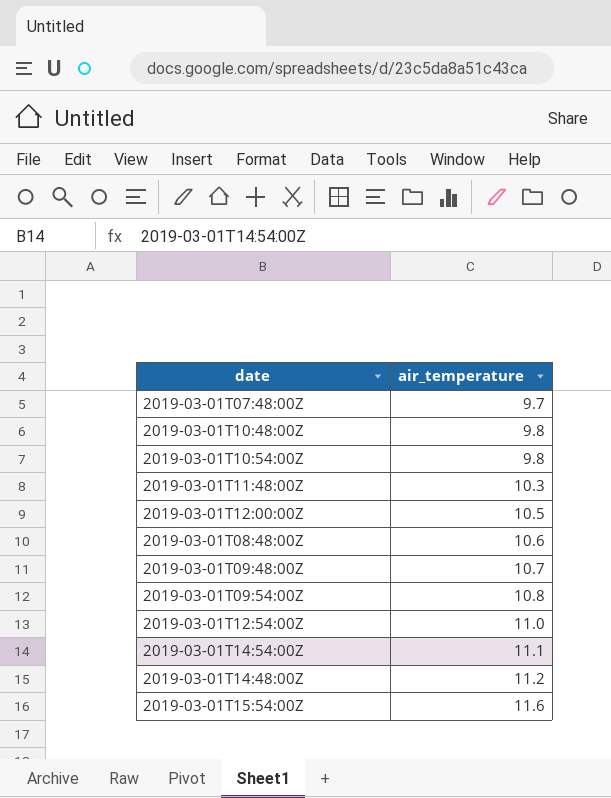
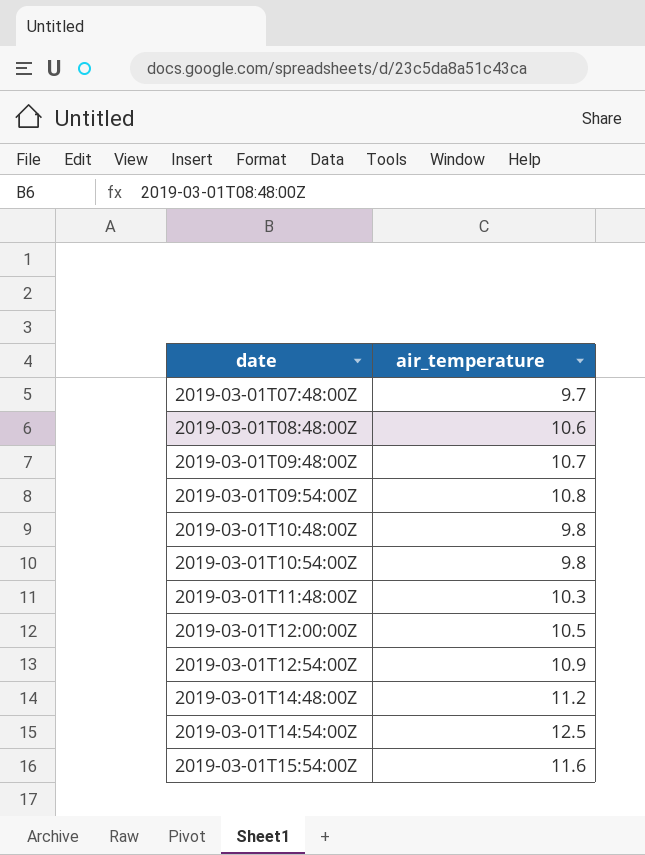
row order: air_temperature ascending -> date ascending
2019-03-01T12:54:00Z | air_temperature: 11.0 -> 10.9
2019-03-01T14:54:00Z | air_temperature: 11.1 -> 12.5

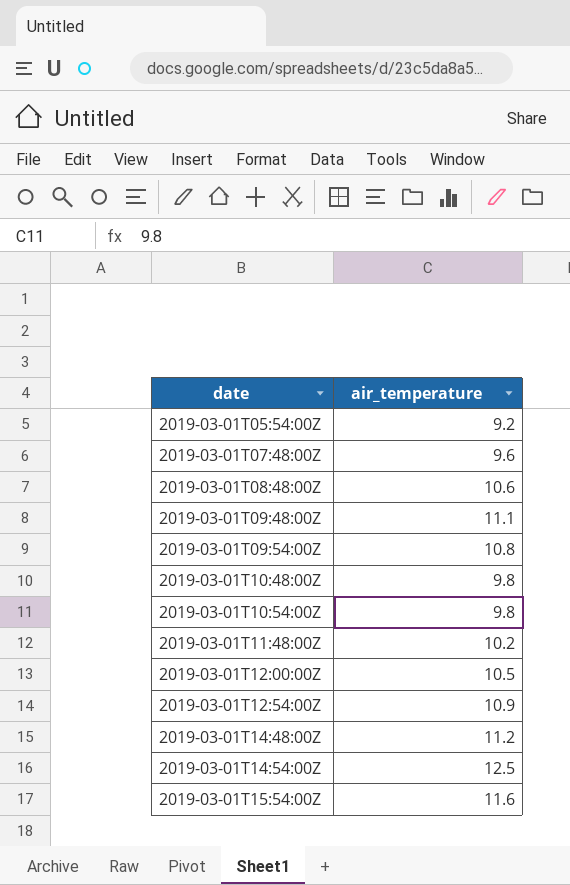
row 2019-03-01T05:54:00Z: none -> 9.2
2019-03-01T07:48:00Z | air_temperature: 9.7 -> 9.6
2019-03-01T09:48:00Z | air_temperature: 10.7 -> 11.1
2019-03-01T11:48:00Z | air_temperature: 10.3 -> 10.2

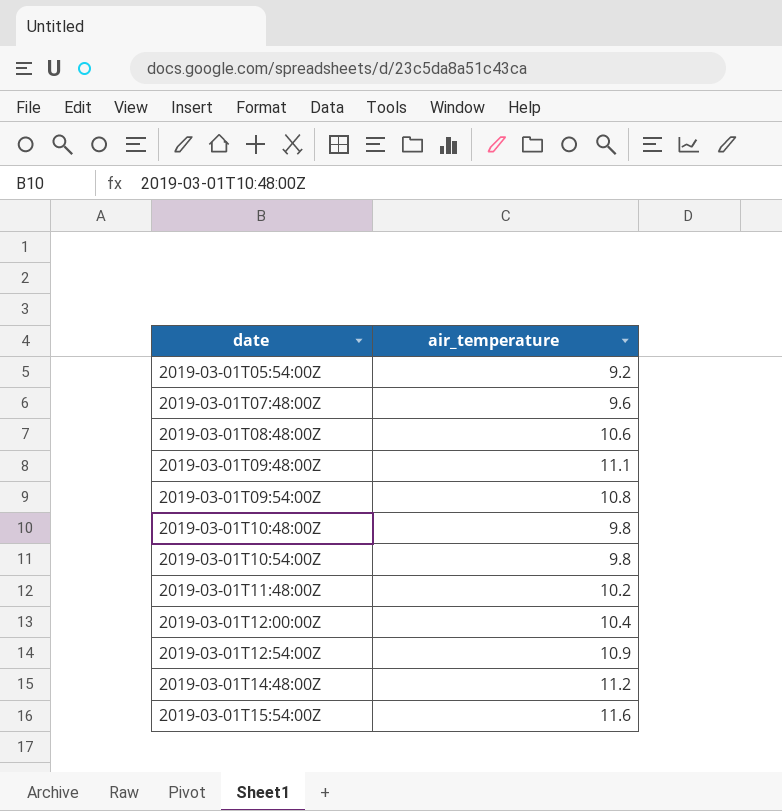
row 2019-03-01T14:54:00Z: 12.5 -> none
2019-03-01T12:00:00Z | air_temperature: 10.5 -> 10.4

